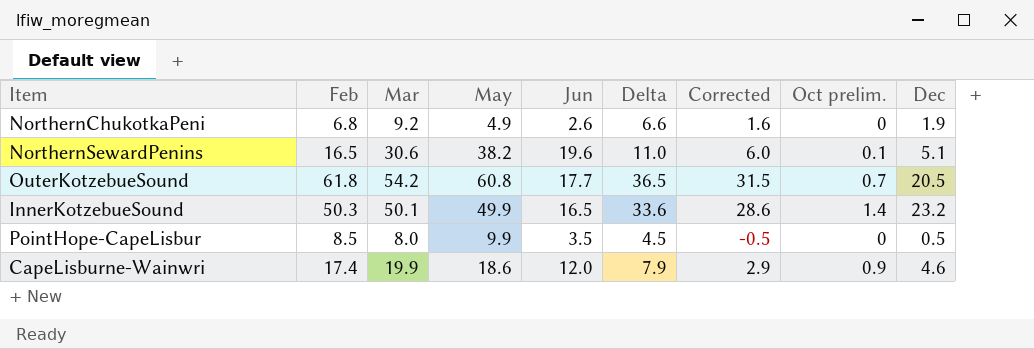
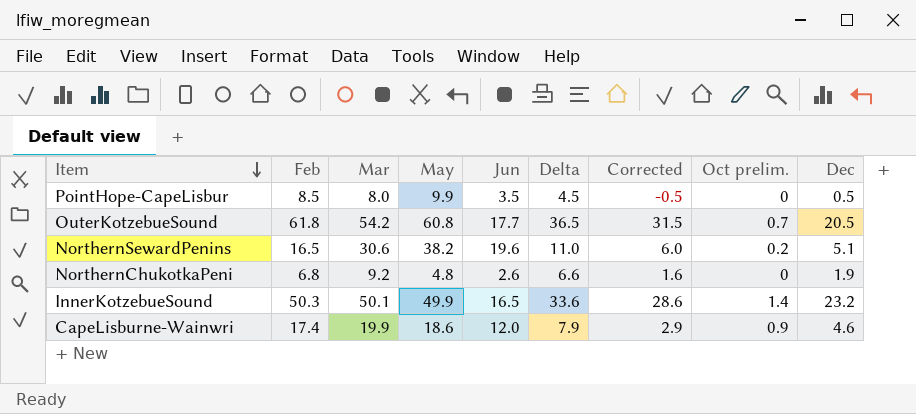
row order: none -> Item descending
NorthernSewardPenins | Oct prelim.: 0.1 -> 0.2
NorthernChukotkaPeni | May: 4.9 -> 4.8

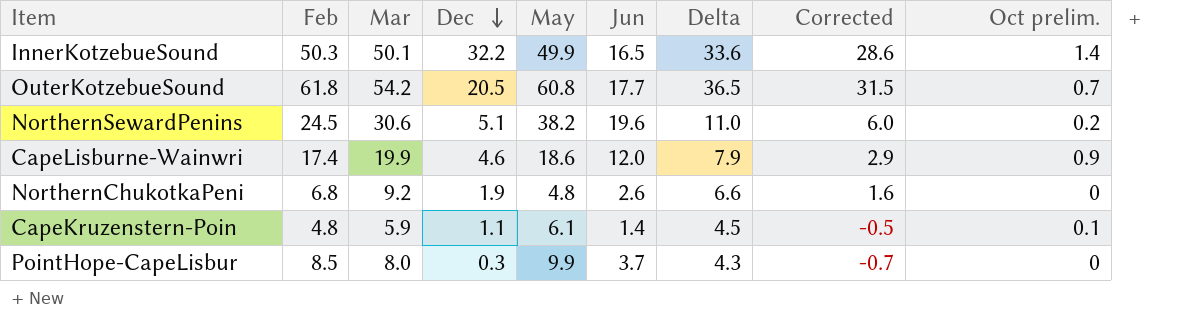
row order: Item descending -> Dec descending
column Dec | position: 9 -> 4
InnerKotzebueSound | Dec: 23.2 -> 32.2
NorthernSewardPenins | Feb: 16.5 -> 24.5
row CapeKruzenstern-Poin: none -> 4.8 | 5.9 | 1.1 | 6.1 | 1.4 | 4.5 | -0.5 | 0.1
PointHope-CapeLisbur | Dec: 0.5 -> 0.3
PointHope-CapeLisbur | Jun: 3.5 -> 3.7
PointHope-CapeLisbur | Delta: 4.5 -> 4.3
PointHope-CapeLisbur | Corrected: -0.5 -> -0.7

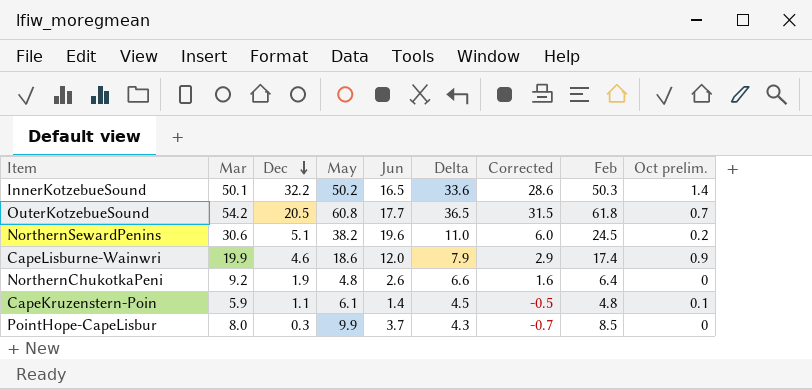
column Feb | position: 2 -> 8
InnerKotzebueSound | May: 49.9 -> 50.2
NorthernChukotkaPeni | Feb: 6.8 -> 6.4

